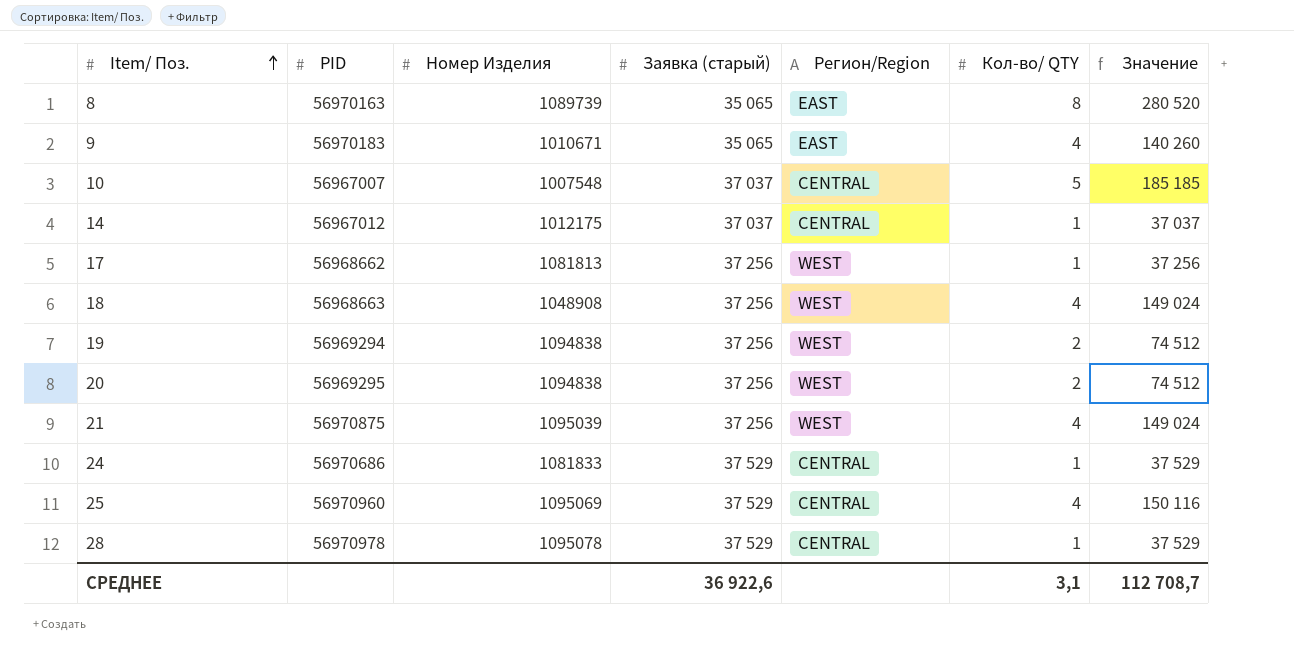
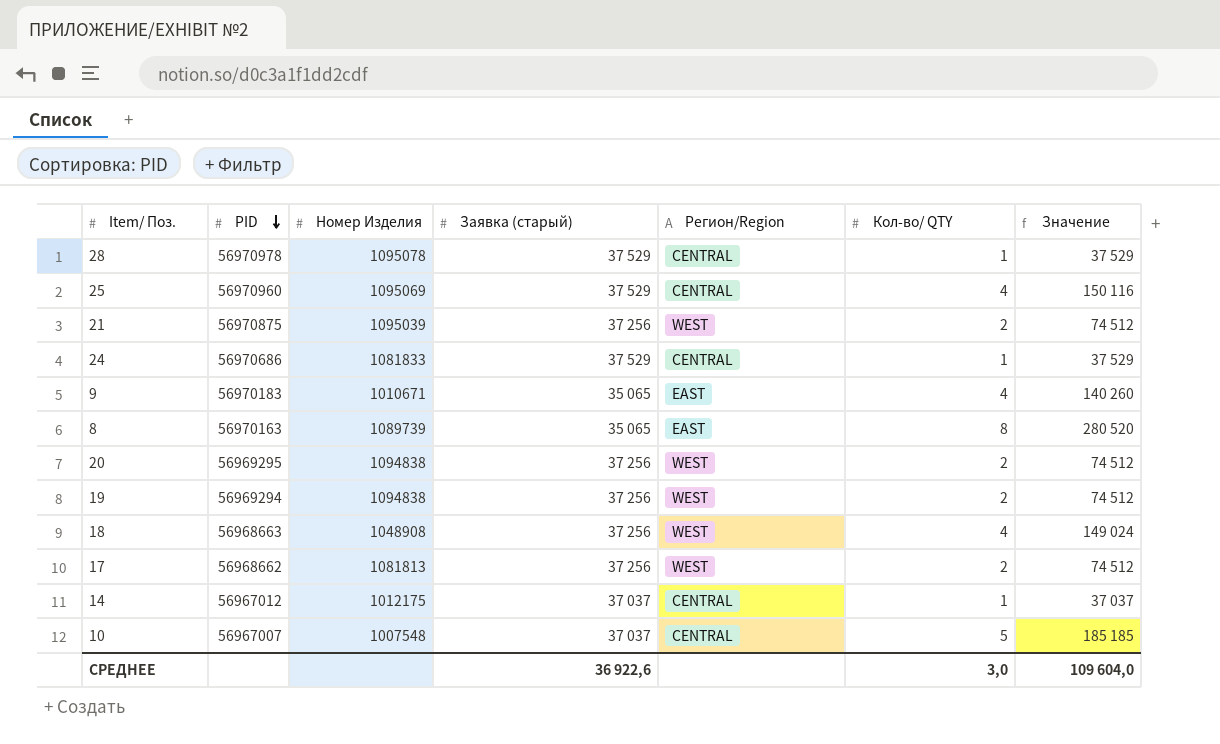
row order: Item/ Поз. ascending -> PID descending
21 | Кол-во/ QTY: 4 -> 2
21 | Значение: 149 024 -> 74 512
17 | Кол-во/ QTY: 1 -> 2
17 | Значение: 37 256 -> 74 512
СРЕДНЕЕ | Кол-во/ QTY: 3,1 -> 3,0
СРЕДНЕЕ | Значение: 112 708,7 -> 109 604,0

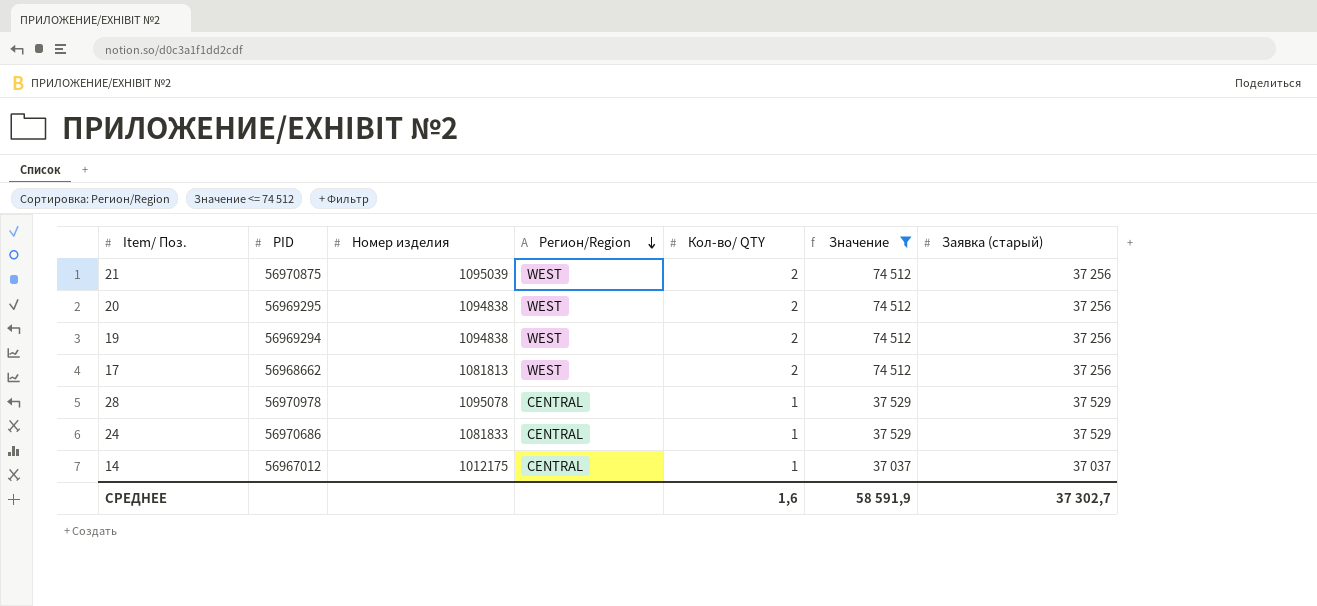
filter: none -> Значение <= 74 512
row order: PID descending -> Регион/Region descending
column name: Номер Изделия -> Номер изделия
column Заявка (старый) | position: 4 -> 7
СРЕДНЕЕ | Кол-во/ QTY: 3,0 -> 1,6
СРЕДНЕЕ | Значение: 109 604,0 -> 58 591,9
СРЕДНЕЕ | Заявка (старый): 36 922,6 -> 37 302,7

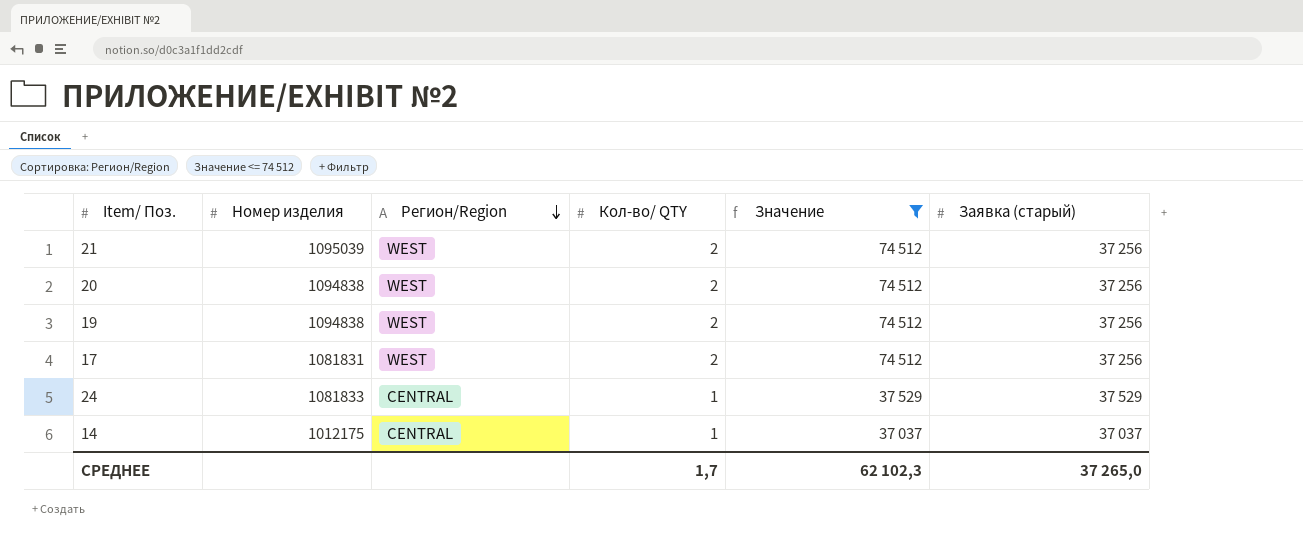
column PID | position: 2 -> none
row 28: 56970978 | 1095078 | CENTRAL | 1 | 37 529 | 37 529 -> none
17 | Номер изделия: 1081813 -> 1081831
СРЕДНЕЕ | Кол-во/ QTY: 1,6 -> 1,7
СРЕДНЕЕ | Значение: 58 591,9 -> 62 102,3
СРЕДНЕЕ | Заявка (старый): 37 302,7 -> 37 265,0

